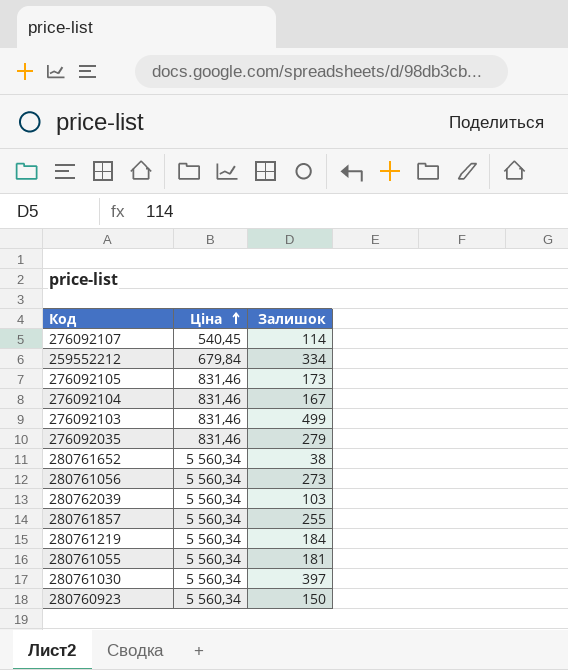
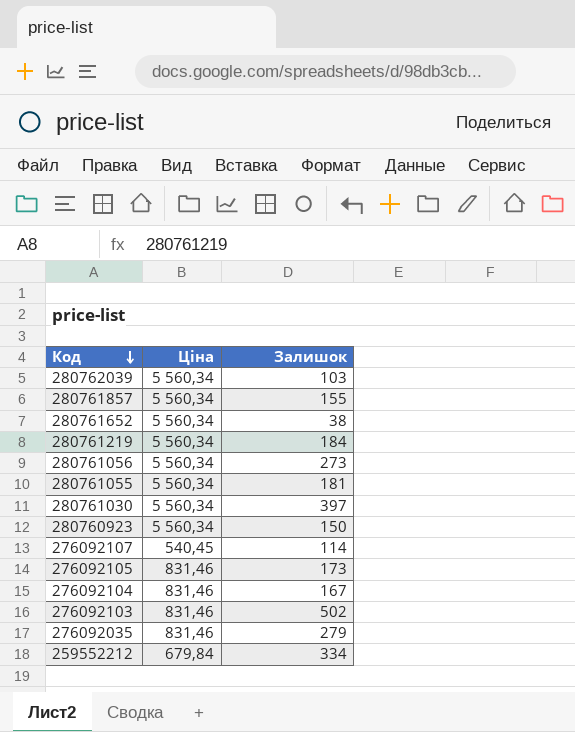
row order: Ціна ascending -> Код descending
280761857 | Залишок: 255 -> 155
276092103 | Залишок: 499 -> 502

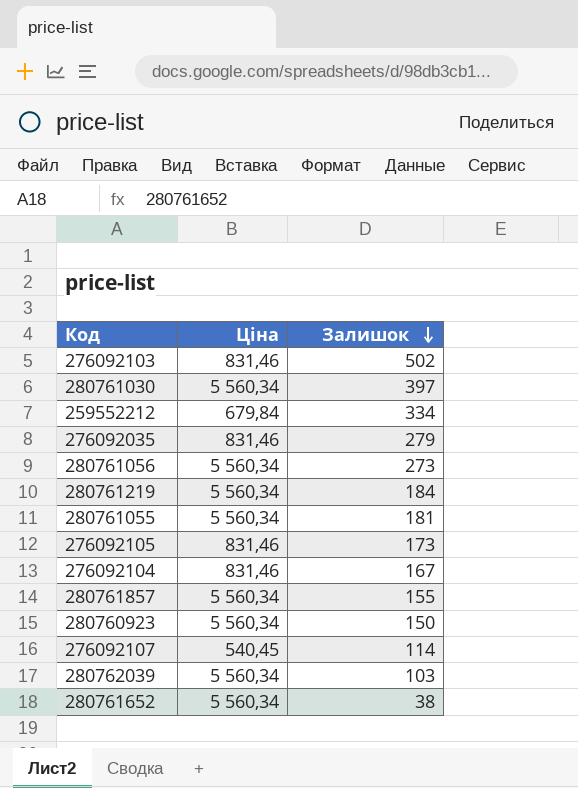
row order: Код descending -> Залишок descending

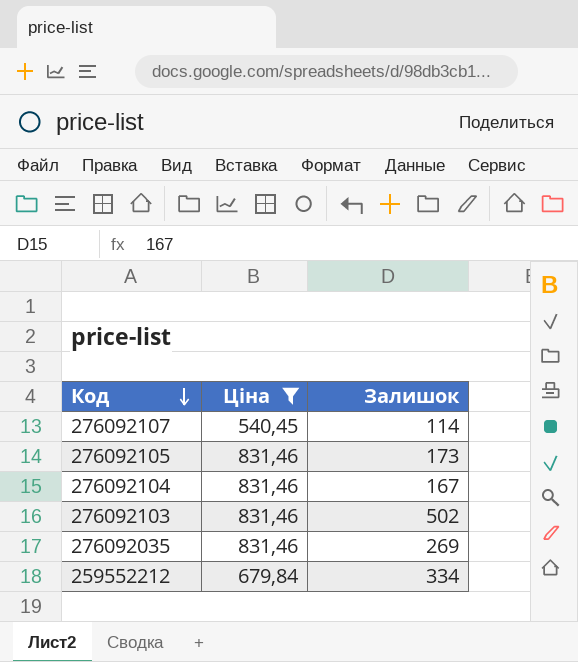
filter: none -> Ціна != 5 560,34
row order: Залишок descending -> Код descending
276092035 | Залишок: 279 -> 269

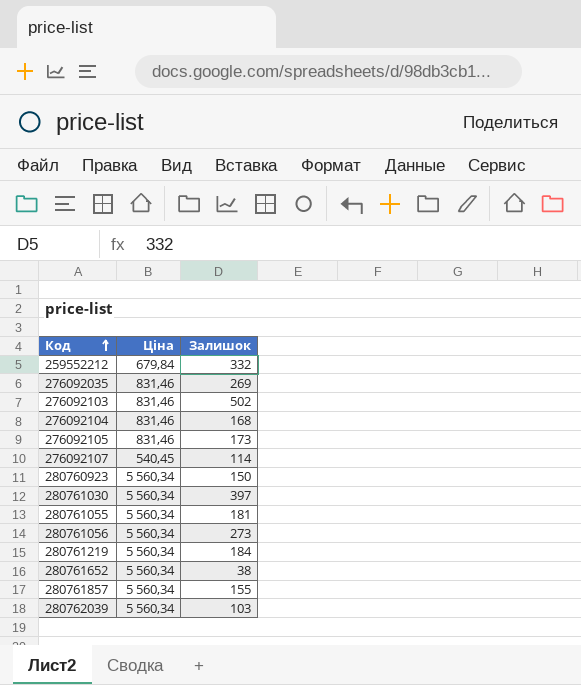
filter: Ціна != 5 560,34 -> none
row order: Код descending -> Код ascending
259552212 | Залишок: 334 -> 332
276092104 | Залишок: 167 -> 168

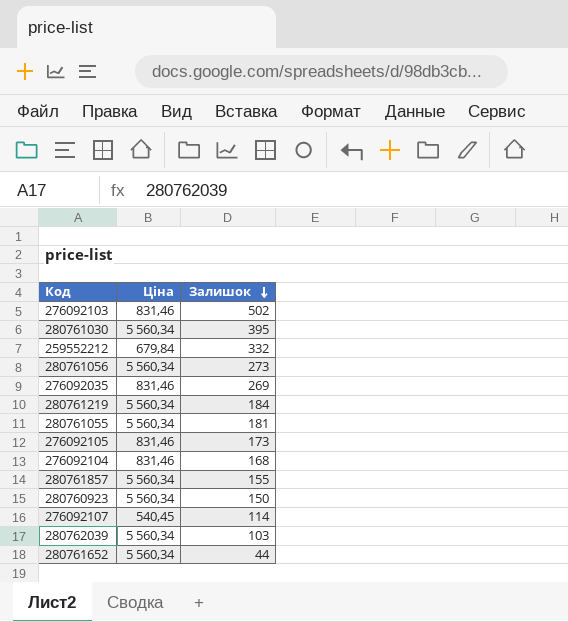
row order: Код ascending -> Залишок descending
280761030 | Залишок: 397 -> 395
280761652 | Залишок: 38 -> 44

